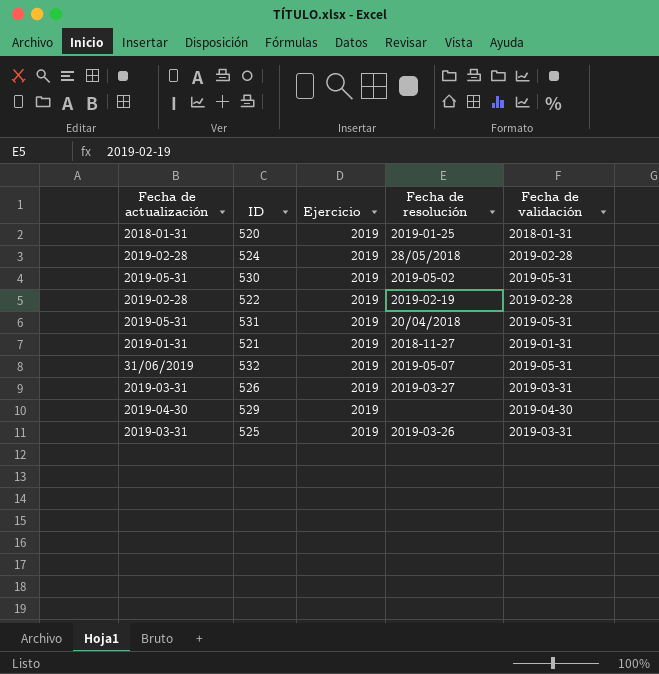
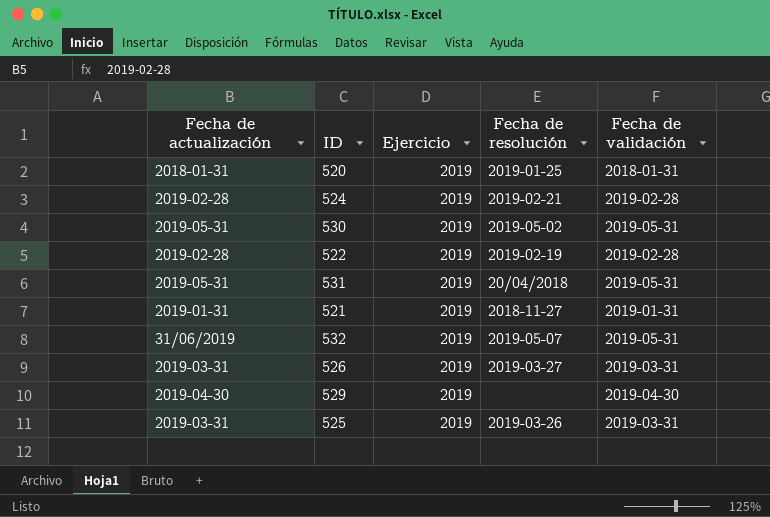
524 | Fecha de resolución: 28/05/2018 -> 2019-02-21

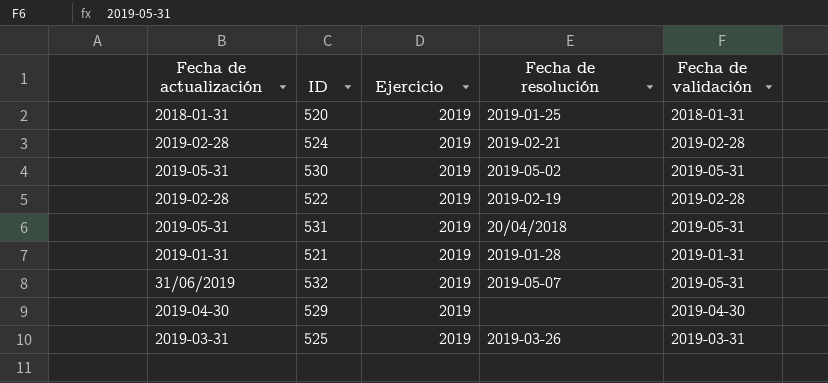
row 526: 2019-03-31 | 2019 | 2019-03-27 | 2019-03-31 -> none
521 | Fecha de resolución: 2018-11-27 -> 2019-01-28

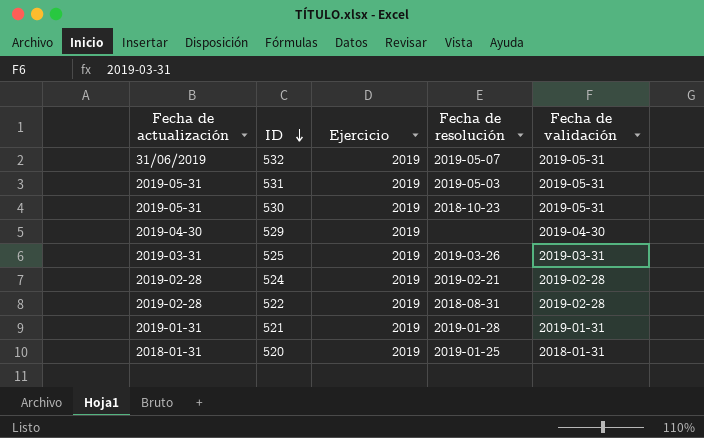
row order: none -> ID descending
531 | Fecha de resolución: 20/04/2018 -> 2019-05-03
530 | Fecha de resolución: 2019-05-02 -> 2018-10-23
522 | Fecha de resolución: 2019-02-19 -> 2018-08-31

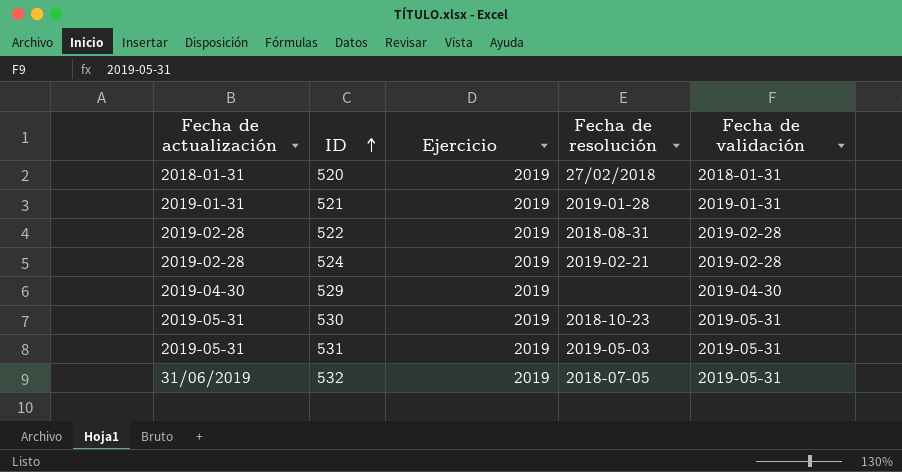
row order: ID descending -> ID ascending
row 525: 2019-03-31 | 2019 | 2019-03-26 | 2019-03-31 -> none
520 | Fecha de resolución: 2019-01-25 -> 27/02/2018
532 | Fecha de resolución: 2019-05-07 -> 2018-07-05

